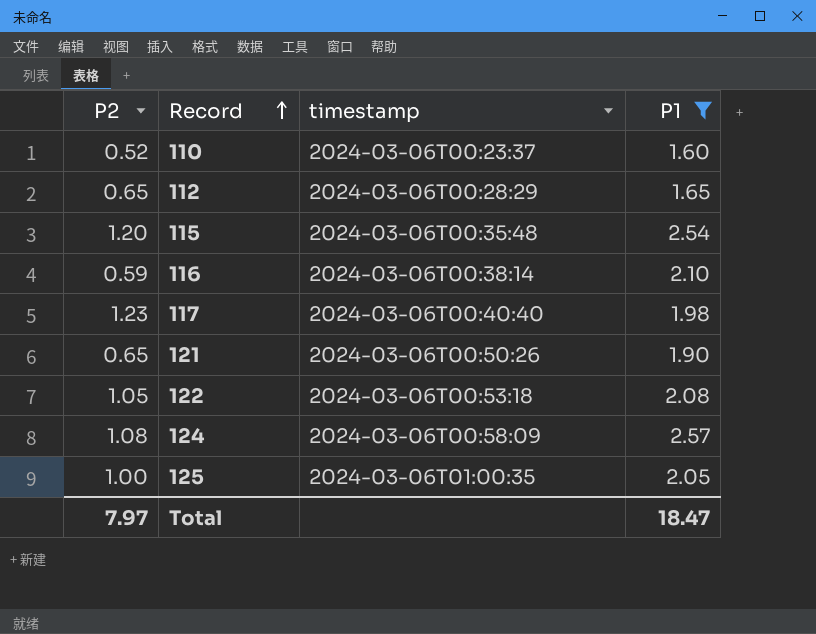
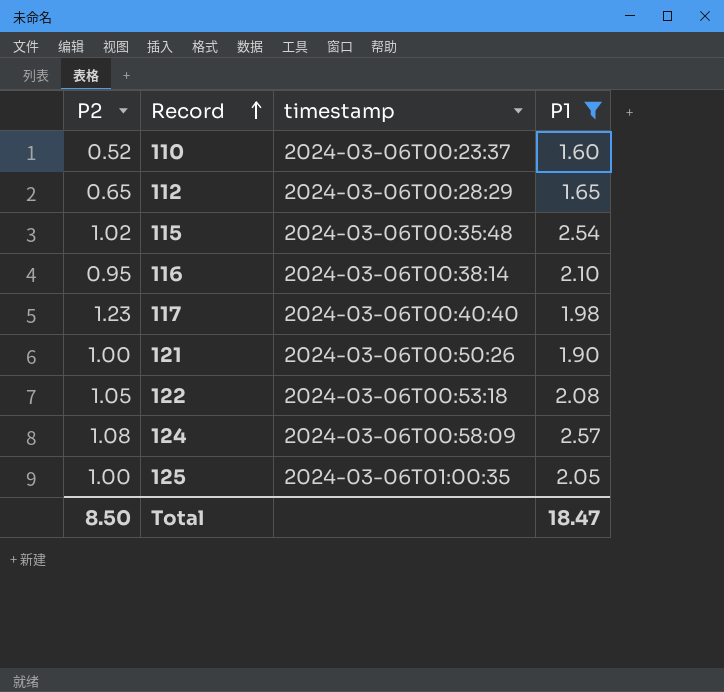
115 | P2: 1.20 -> 1.02
116 | P2: 0.59 -> 0.95
121 | P2: 0.65 -> 1.00
Total | P2: 7.97 -> 8.50

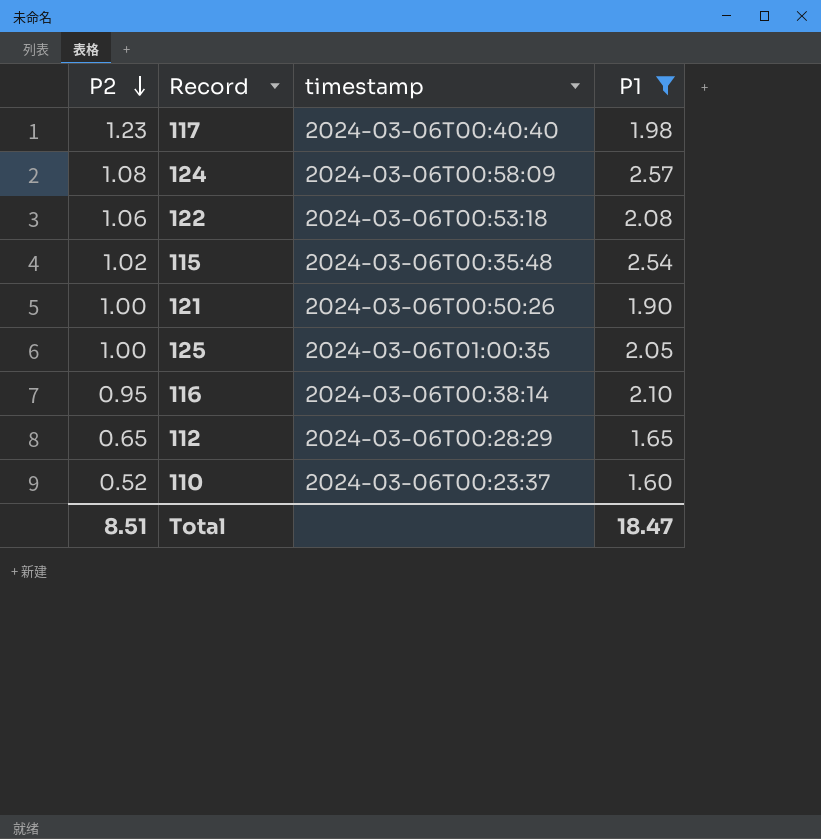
row order: Record ascending -> P2 descending
122 | P2: 1.05 -> 1.06
Total | P2: 8.50 -> 8.51

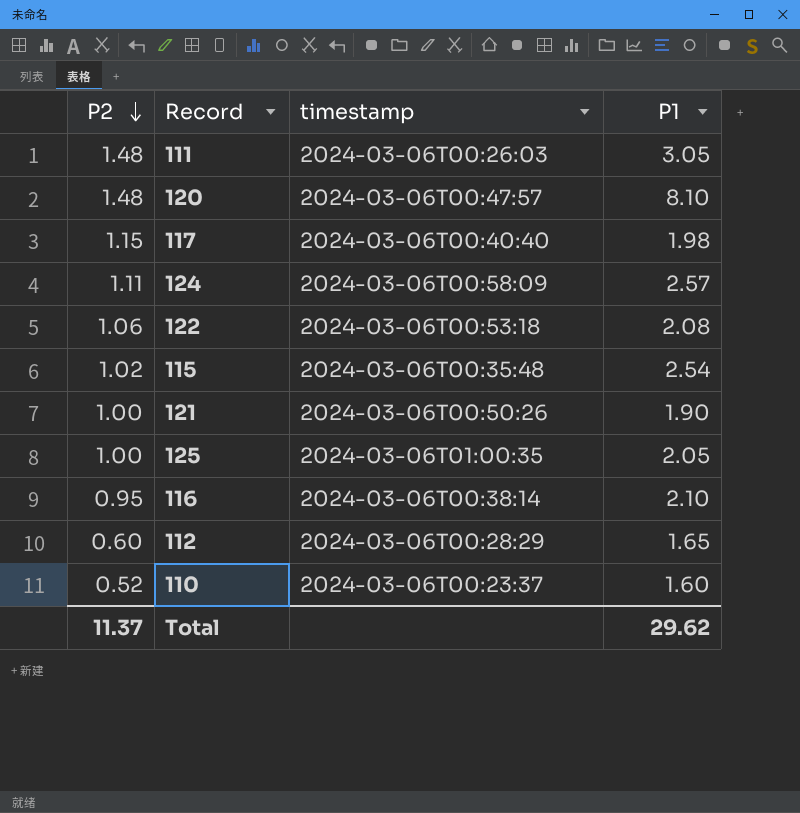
filter: P1 <= 2.57 -> none
117 | P2: 1.23 -> 1.15
124 | P2: 1.08 -> 1.11
112 | P2: 0.65 -> 0.60
Total | P2: 8.51 -> 11.37
Total | P1: 18.47 -> 29.62

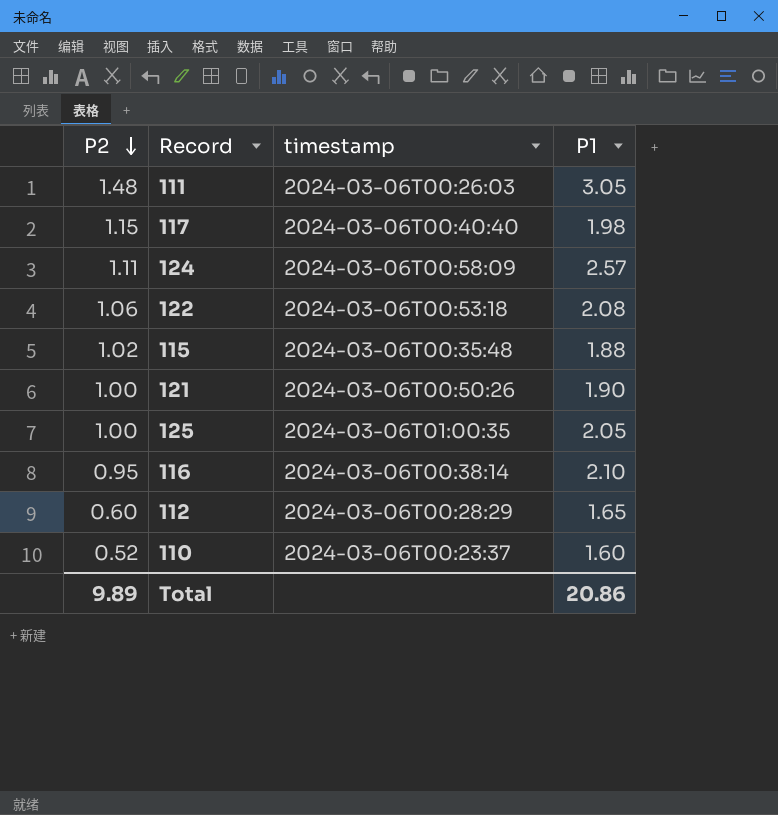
row 120: 1.48 | 2024-03-06T00:47:57 | 8.10 -> none
115 | P1: 2.54 -> 1.88
Total | P2: 11.37 -> 9.89
Total | P1: 29.62 -> 20.86

